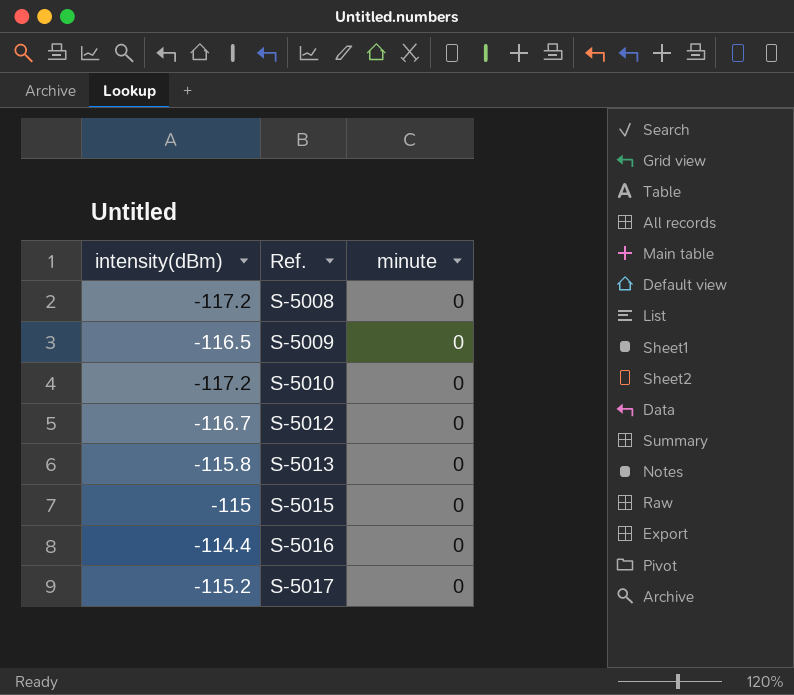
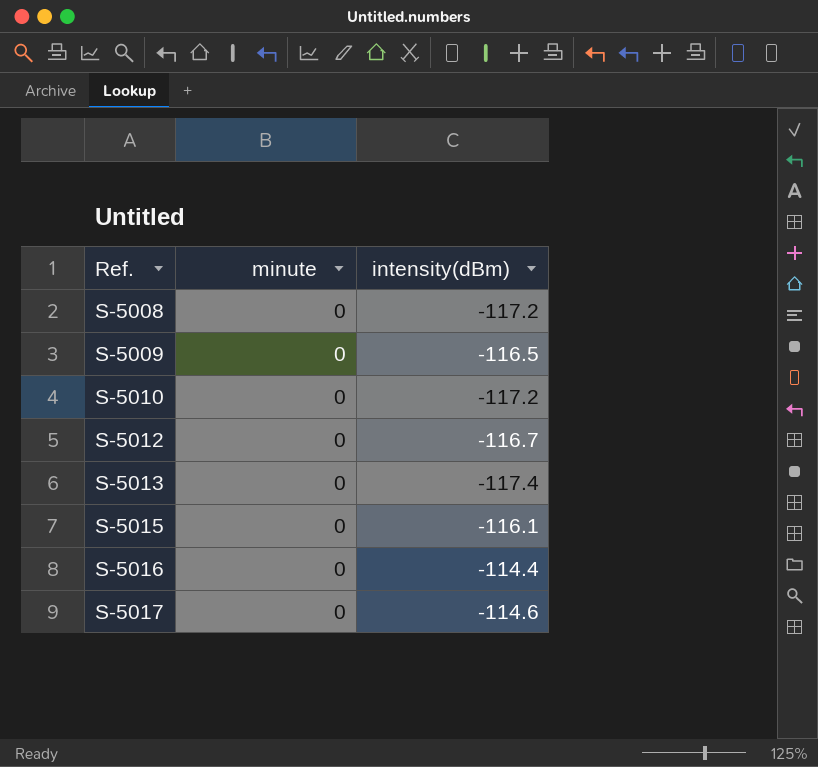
column intensity(dBm) | position: 1 -> 3
S-5013 | intensity(dBm): -115.8 -> -117.4
S-5015 | intensity(dBm): -115 -> -116.1
S-5017 | intensity(dBm): -115.2 -> -114.6

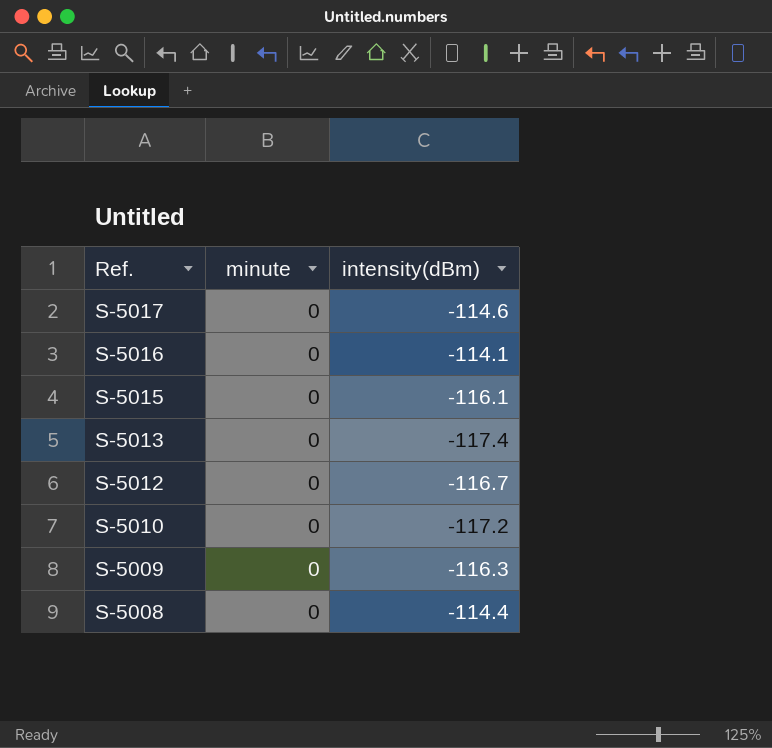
row order: Ref. ascending -> Ref. descending
S-5016 | intensity(dBm): -114.4 -> -114.1
S-5009 | intensity(dBm): -116.5 -> -116.3
S-5008 | intensity(dBm): -117.2 -> -114.4

